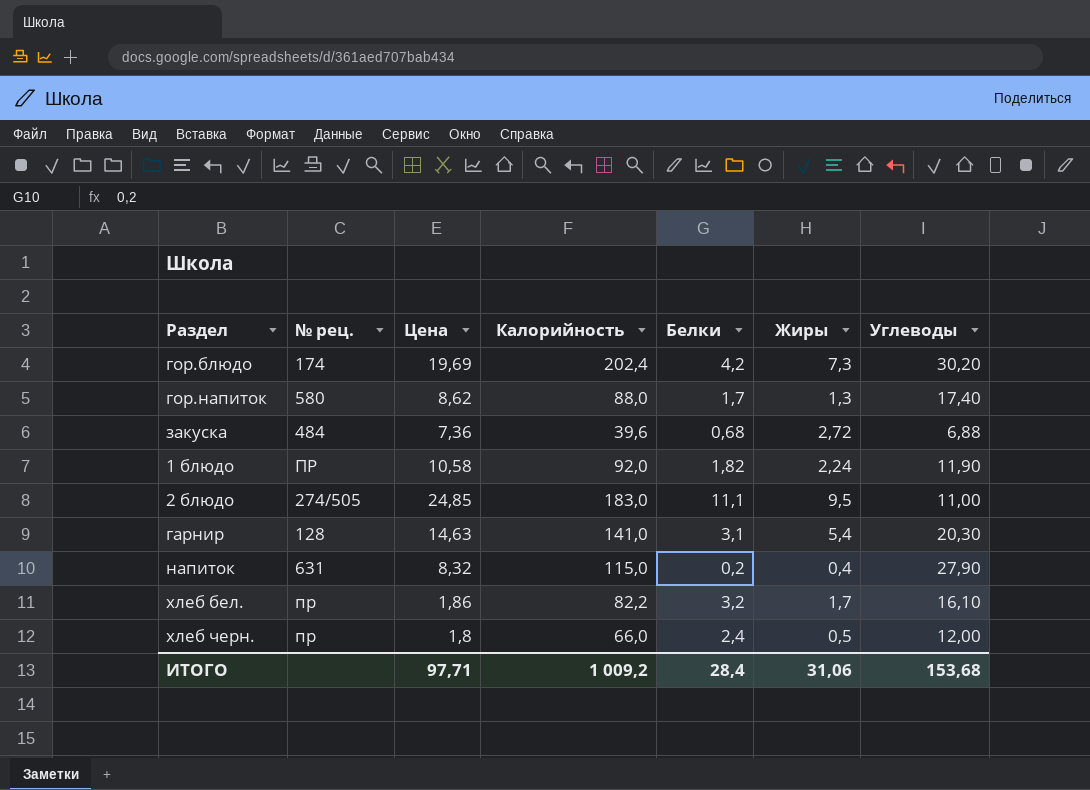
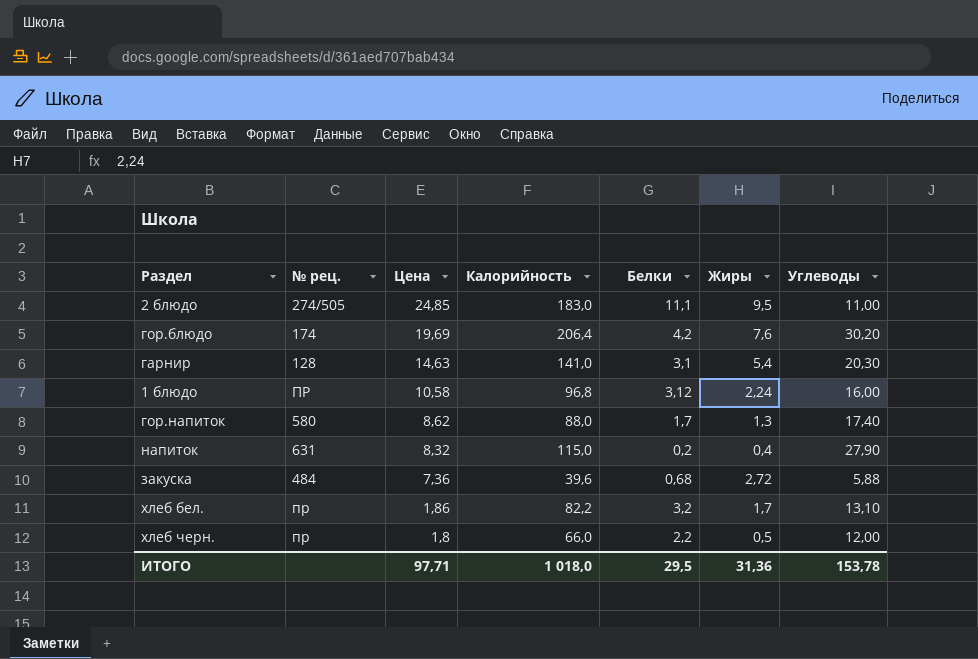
row order: none -> Цена descending
гор.блюдо | Калорийность: 202,4 -> 206,4
гор.блюдо | Жиры: 7,3 -> 7,6
1 блюдо | Калорийность: 92,0 -> 96,8
1 блюдо | Белки: 1,82 -> 3,12
1 блюдо | Углеводы: 11,90 -> 16,00
закуска | Углеводы: 6,88 -> 5,88
хлеб бел. | Углеводы: 16,10 -> 13,10
хлеб черн. | Белки: 2,4 -> 2,2
ИТОГО | Калорийность: 1 009,2 -> 1 018,0
ИТОГО | Белки: 28,4 -> 29,5
ИТОГО | Жиры: 31,06 -> 31,36
ИТОГО | Углеводы: 153,68 -> 153,78

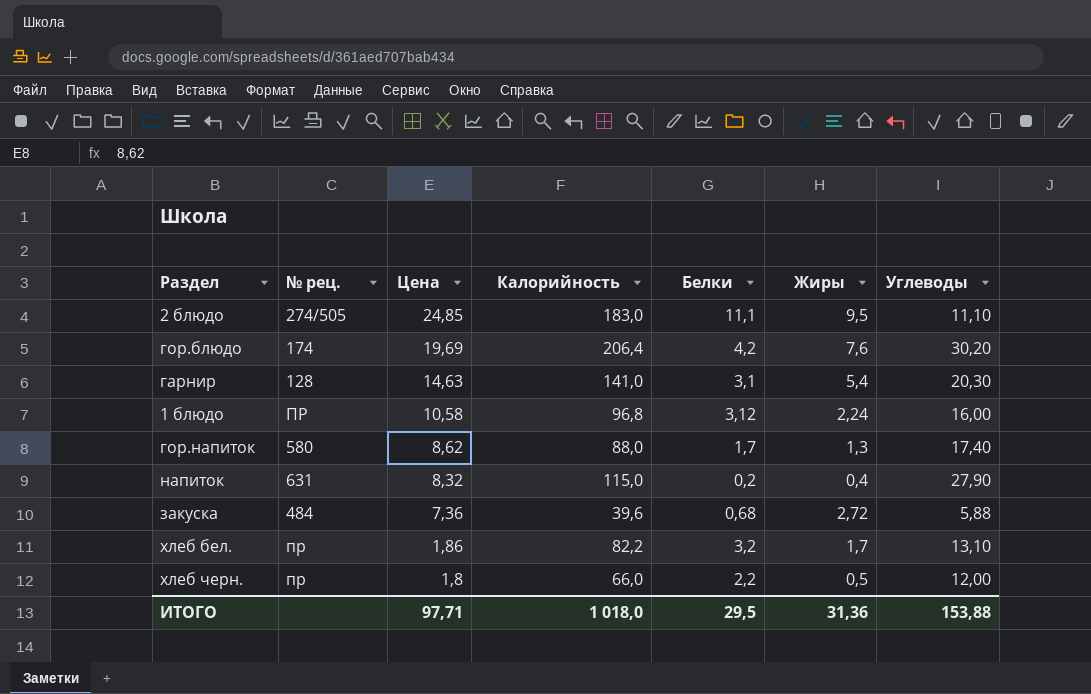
2 блюдо | Углеводы: 11,00 -> 11,10
ИТОГО | Углеводы: 153,78 -> 153,88

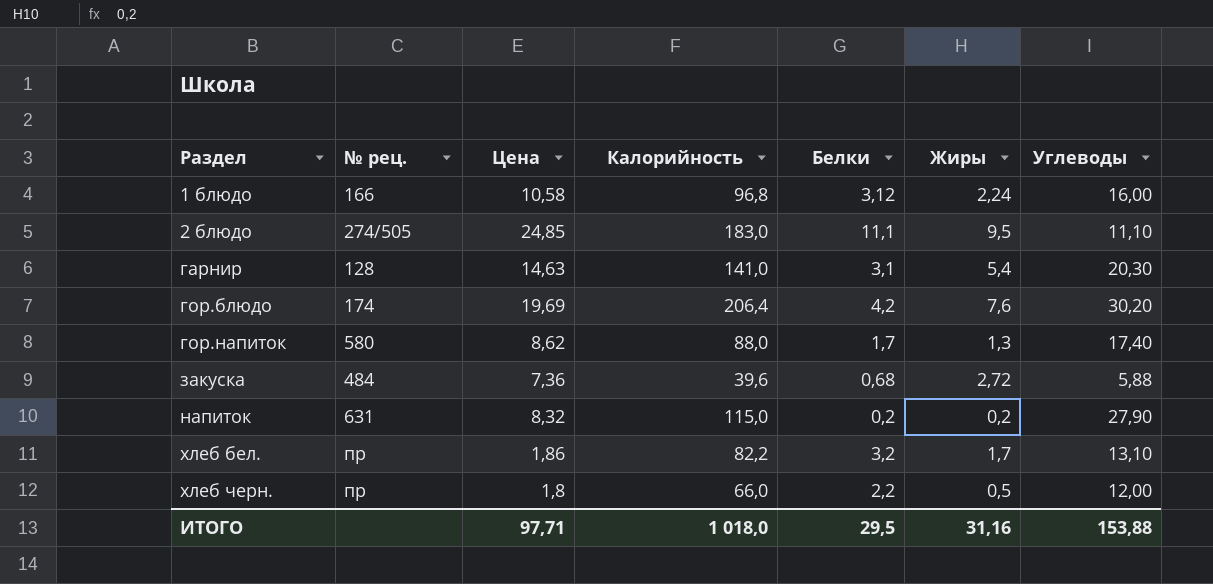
row order: Цена descending -> Раздел ascending
1 блюдо | № рец.: ПР -> 166
напиток | Жиры: 0,4 -> 0,2
ИТОГО | Жиры: 31,36 -> 31,16

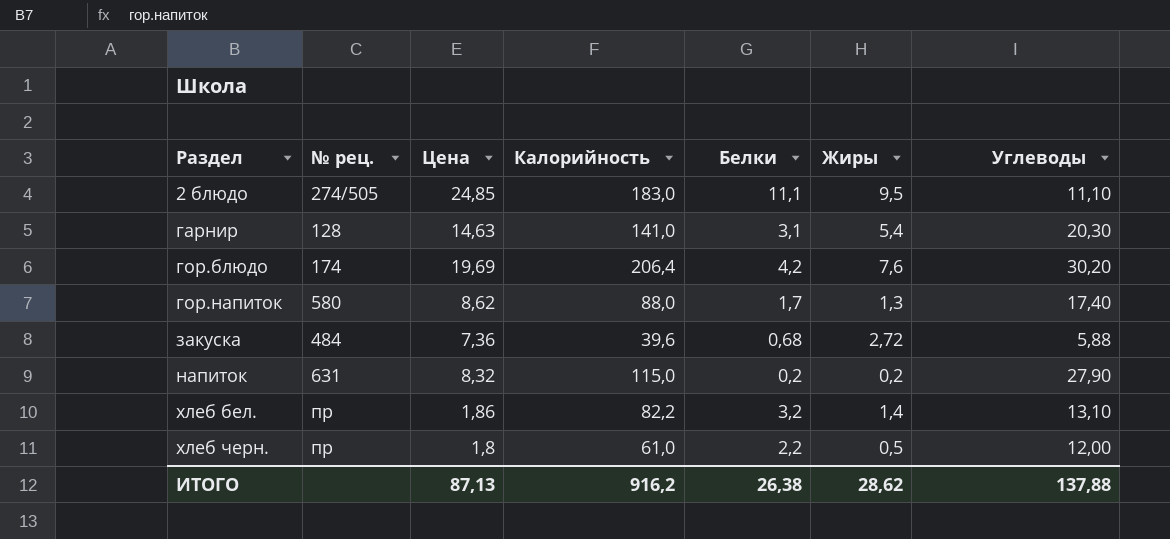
row 1 блюдо: 166 | 10,58 | 96,8 | 3,12 | 2,24 | 16,00 -> none
хлеб бел. | Жиры: 1,7 -> 1,4
хлеб черн. | Калорийность: 66,0 -> 61,0
ИТОГО | Цена: 97,71 -> 87,13
ИТОГО | Калорийность: 1 018,0 -> 916,2
ИТОГО | Белки: 29,5 -> 26,38
ИТОГО | Жиры: 31,16 -> 28,62
ИТОГО | Углеводы: 153,88 -> 137,88

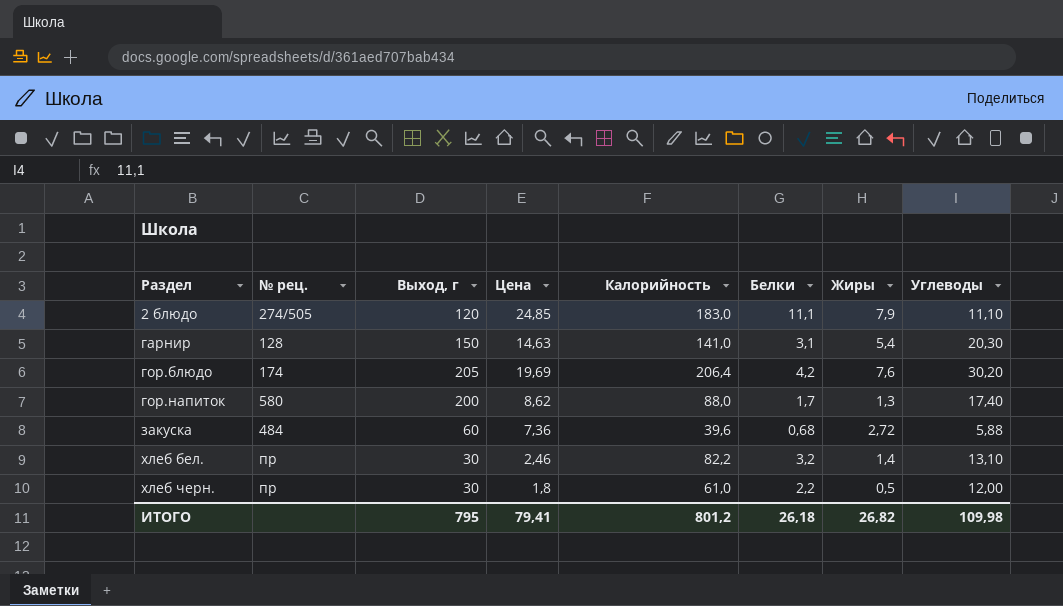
column Выход, г | position: none -> 3
row напиток: 631 | 8,32 | 115,0 | 0,2 | 0,2 | 27,90 -> none
2 блюдо | Жиры: 9,5 -> 7,9
хлеб бел. | Цена: 1,86 -> 2,46
ИТОГО | Цена: 87,13 -> 79,41
ИТОГО | Калорийность: 916,2 -> 801,2
ИТОГО | Белки: 26,38 -> 26,18
ИТОГО | Жиры: 28,62 -> 26,82
ИТОГО | Углеводы: 137,88 -> 109,98

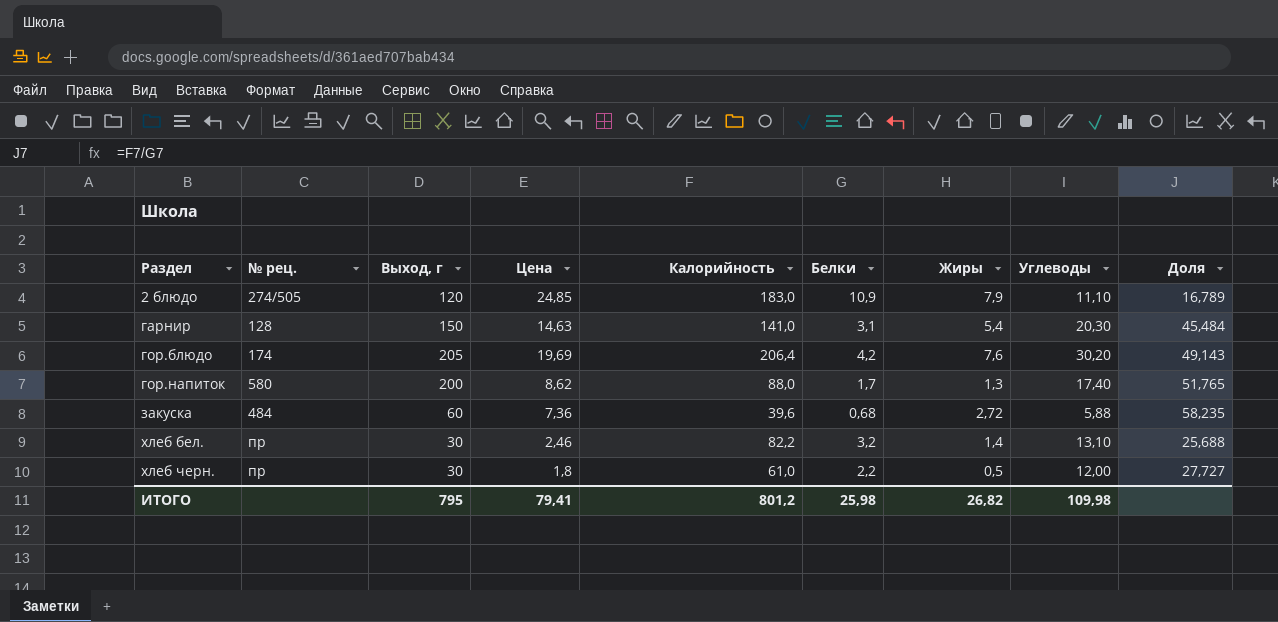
column Доля | formula: none -> [Калорийность] / [Белки]
2 блюдо | Белки: 11,1 -> 10,9
ИТОГО | Белки: 26,18 -> 25,98

